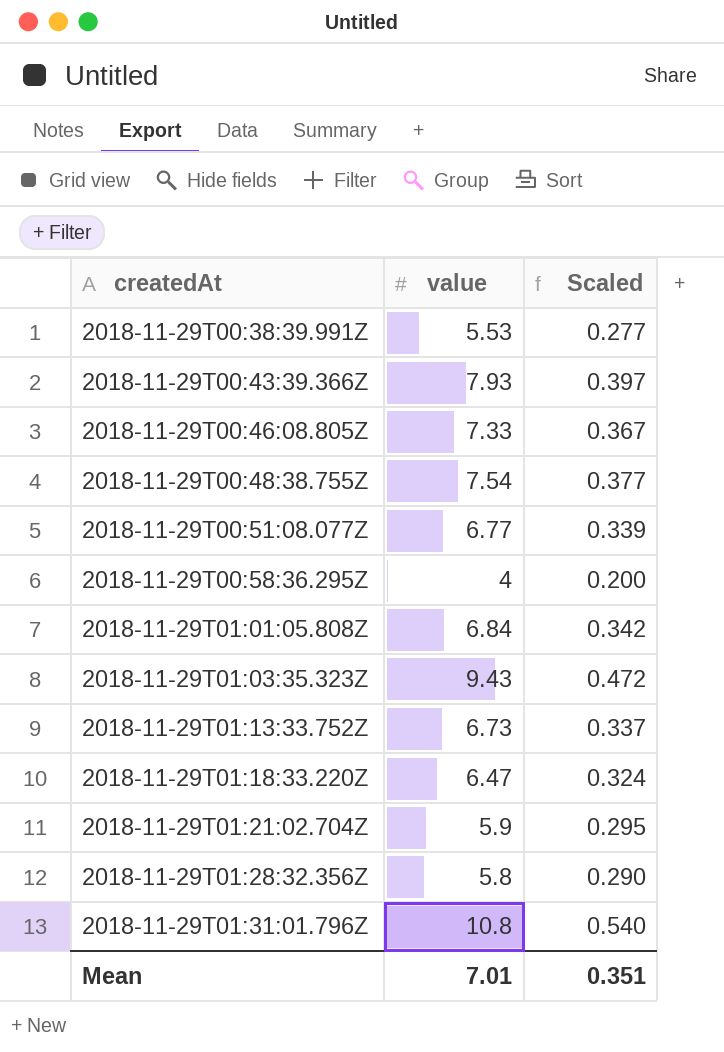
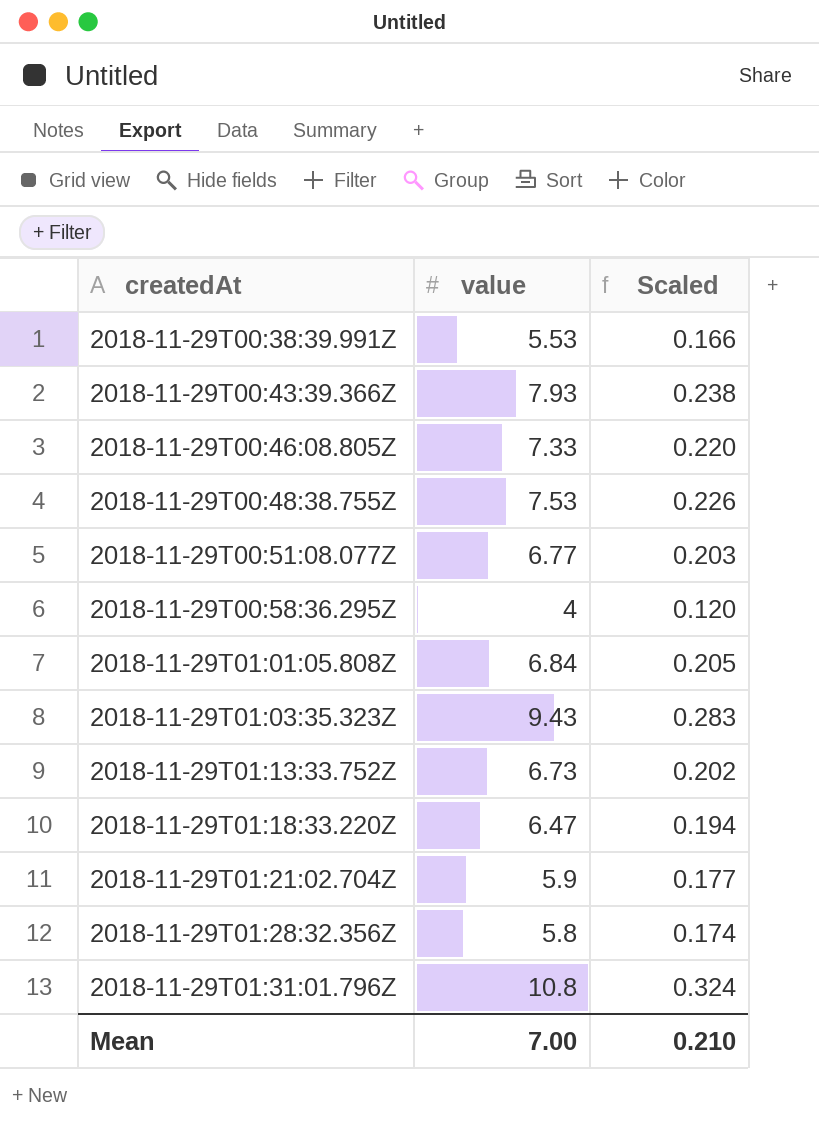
column Scaled | formula: [value] * 0.05 -> [value] * 0.03
2018-11-29T00:48:38.755Z | value: 7.54 -> 7.53
Mean | value: 7.01 -> 7.00
Mean | Scaled: 0.351 -> 0.210

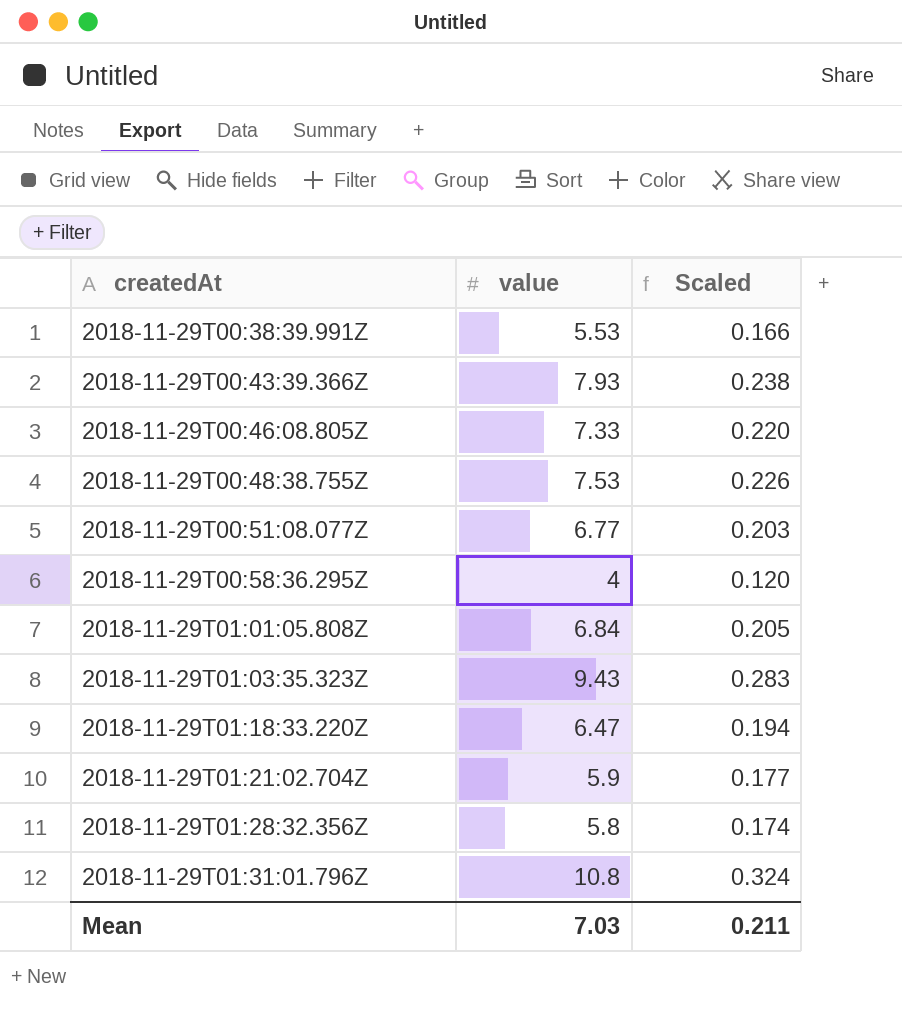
row 2018-11-29T01:13:33.752Z: 6.73 | 0.202 -> none
Mean | value: 7.00 -> 7.03
Mean | Scaled: 0.210 -> 0.211

